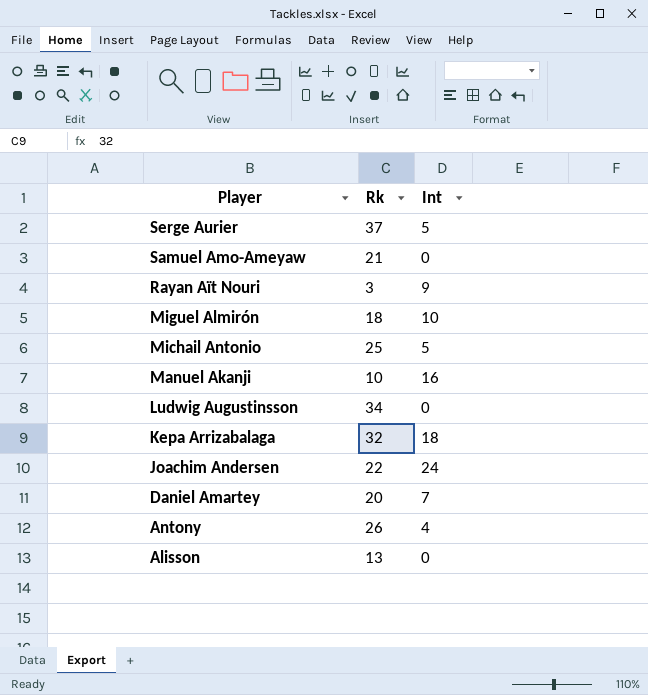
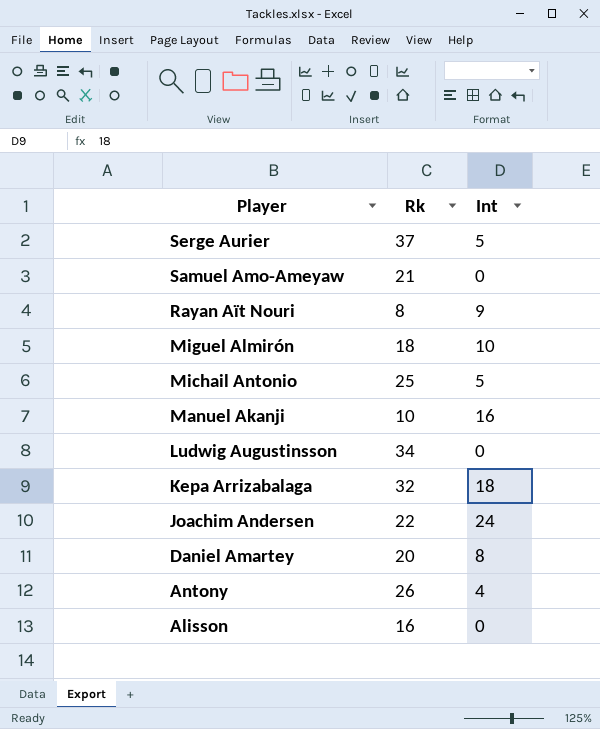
Rayan Aït Nouri | Rk: 3 -> 8
Daniel Amartey | Int: 7 -> 8
Alisson | Rk: 13 -> 16

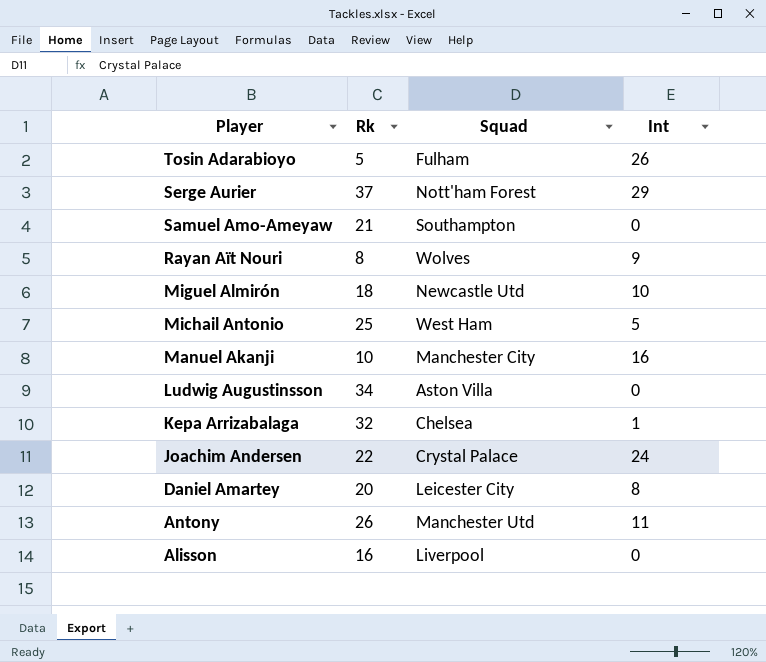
column Squad | position: none -> 3
row Tosin Adarabioyo: none -> 5 | Fulham | 26
Serge Aurier | Int: 5 -> 29
Kepa Arrizabalaga | Int: 18 -> 1
Antony | Int: 4 -> 11

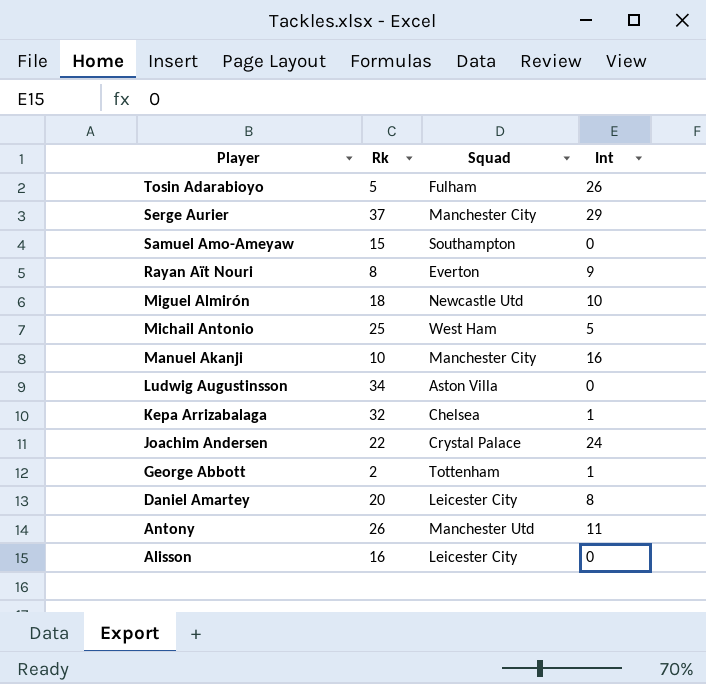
Serge Aurier | Squad: Nott'ham Forest -> Manchester City
Samuel Amo-Ameyaw | Rk: 21 -> 15
Rayan Aït Nouri | Squad: Wolves -> Everton
row George Abbott: none -> 2 | Tottenham | 1
Alisson | Squad: Liverpool -> Leicester City

